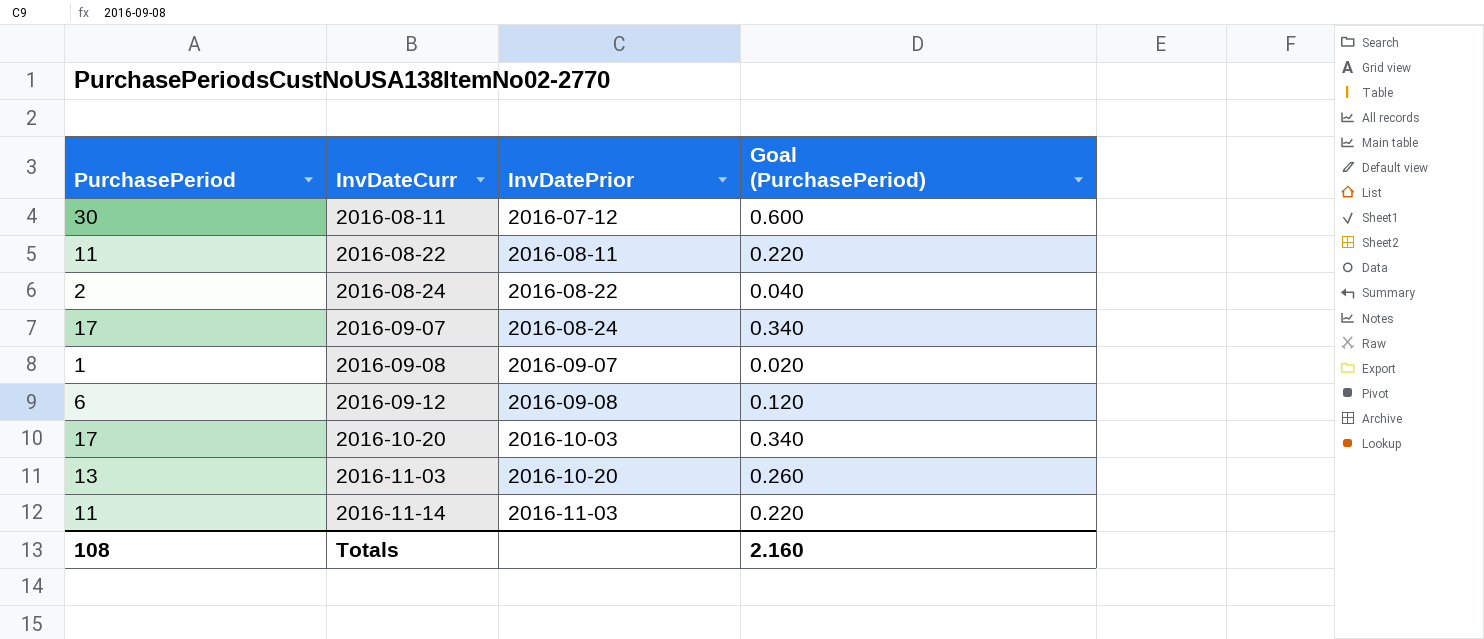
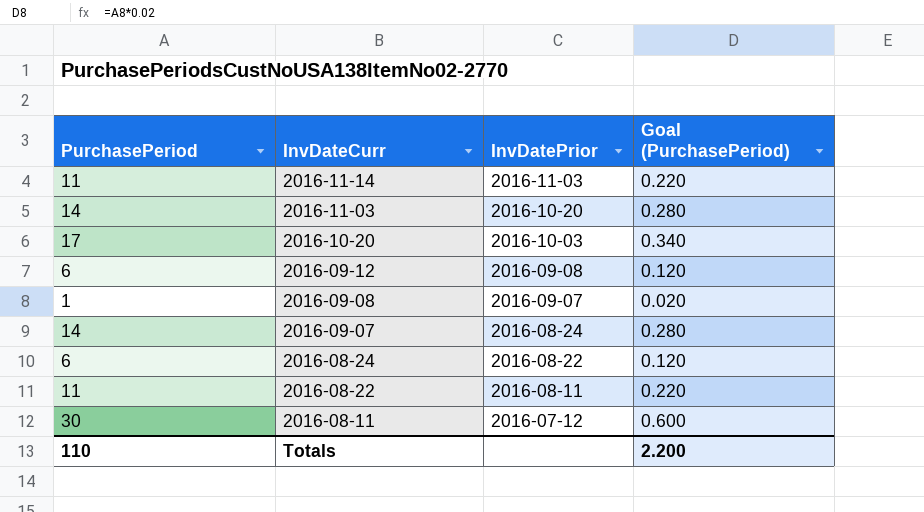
row order: InvDateCurr ascending -> InvDateCurr descending
2016-11-03 | PurchasePeriod: 13 -> 14
2016-11-03 | Goal (PurchasePeriod): 0.260 -> 0.280
2016-09-07 | PurchasePeriod: 17 -> 14
2016-09-07 | Goal (PurchasePeriod): 0.340 -> 0.280
2016-08-24 | PurchasePeriod: 2 -> 6
2016-08-24 | Goal (PurchasePeriod): 0.040 -> 0.120
Totals | PurchasePeriod: 108 -> 110
Totals | Goal (PurchasePeriod): 2.160 -> 2.200

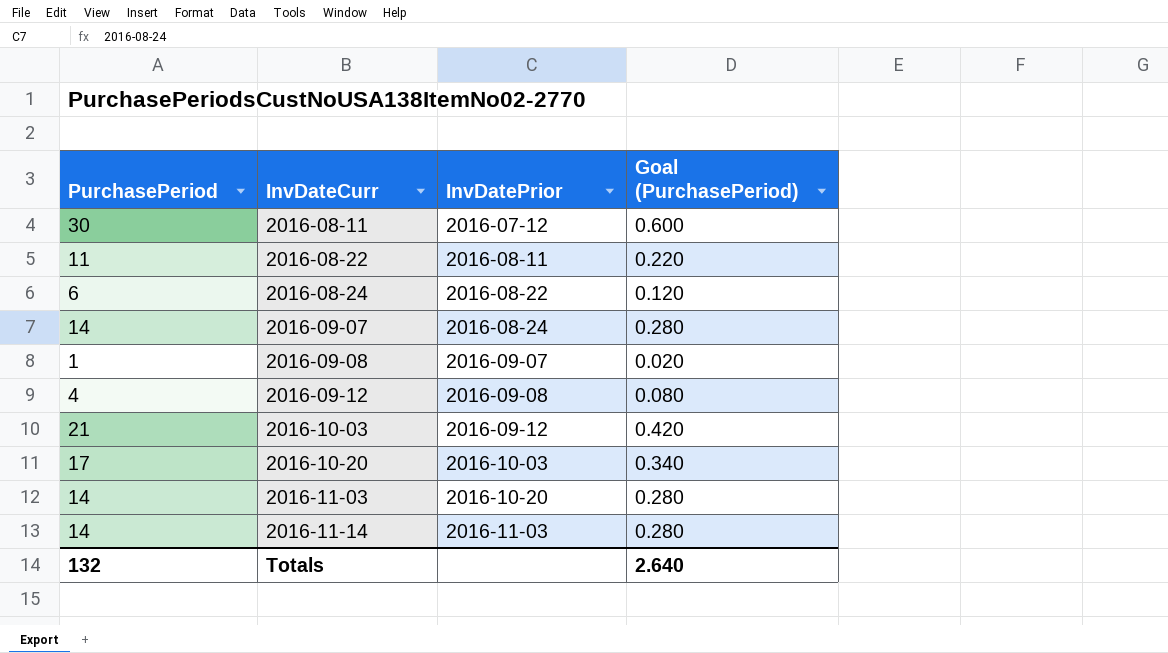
row order: InvDateCurr descending -> InvDateCurr ascending
2016-09-12 | PurchasePeriod: 6 -> 4
2016-09-12 | Goal (PurchasePeriod): 0.120 -> 0.080
row 2016-10-03: none -> 21 | 2016-09-12 | 0.420
2016-11-14 | PurchasePeriod: 11 -> 14
2016-11-14 | Goal (PurchasePeriod): 0.220 -> 0.280
Totals | PurchasePeriod: 110 -> 132
Totals | Goal (PurchasePeriod): 2.200 -> 2.640

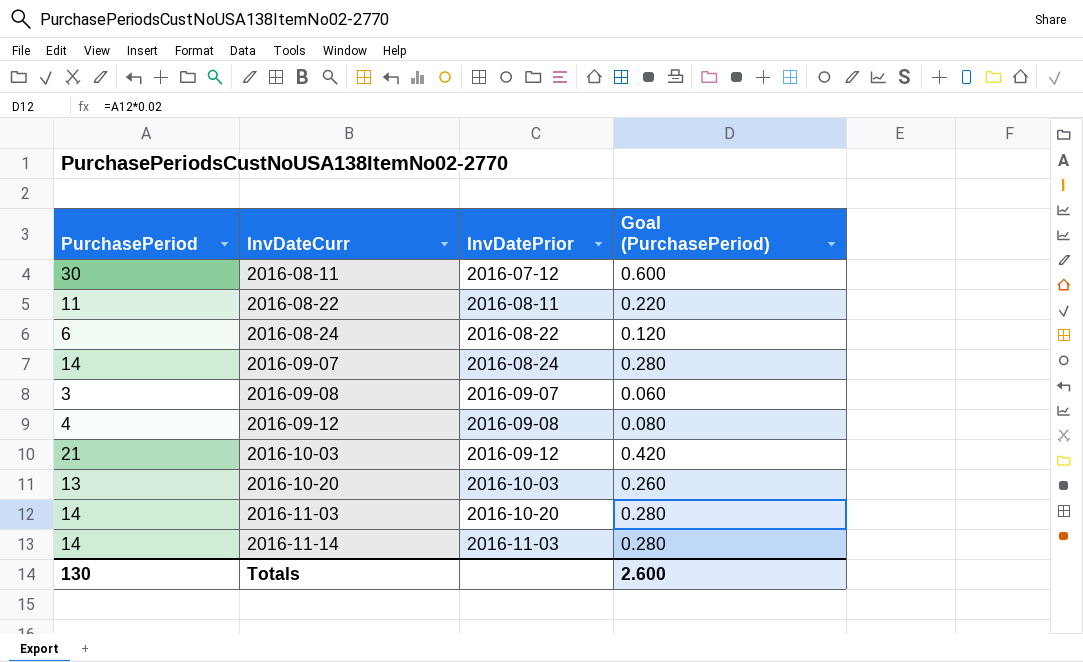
2016-09-08 | PurchasePeriod: 1 -> 3
2016-09-08 | Goal (PurchasePeriod): 0.020 -> 0.060
2016-10-20 | PurchasePeriod: 17 -> 13
2016-10-20 | Goal (PurchasePeriod): 0.340 -> 0.260
Totals | PurchasePeriod: 132 -> 130
Totals | Goal (PurchasePeriod): 2.640 -> 2.600

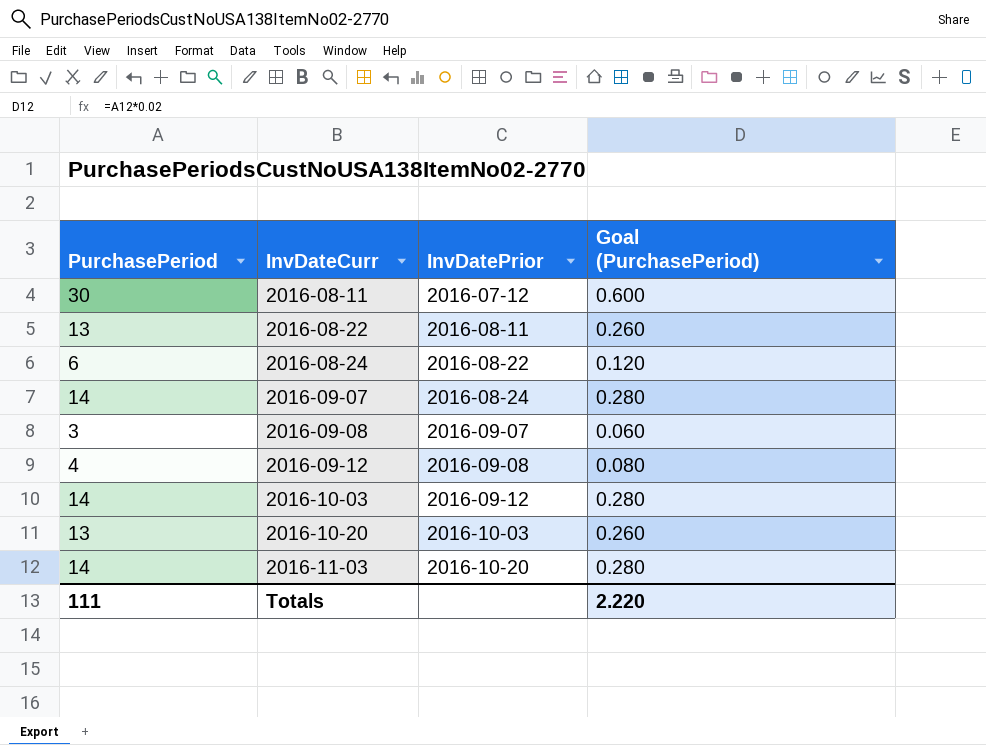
row 2016-11-14: 14 | 2016-11-03 | 0.280 -> none
2016-08-22 | PurchasePeriod: 11 -> 13
2016-08-22 | Goal (PurchasePeriod): 0.220 -> 0.260
2016-10-03 | PurchasePeriod: 21 -> 14
2016-10-03 | Goal (PurchasePeriod): 0.420 -> 0.280
Totals | PurchasePeriod: 130 -> 111
Totals | Goal (PurchasePeriod): 2.600 -> 2.220

